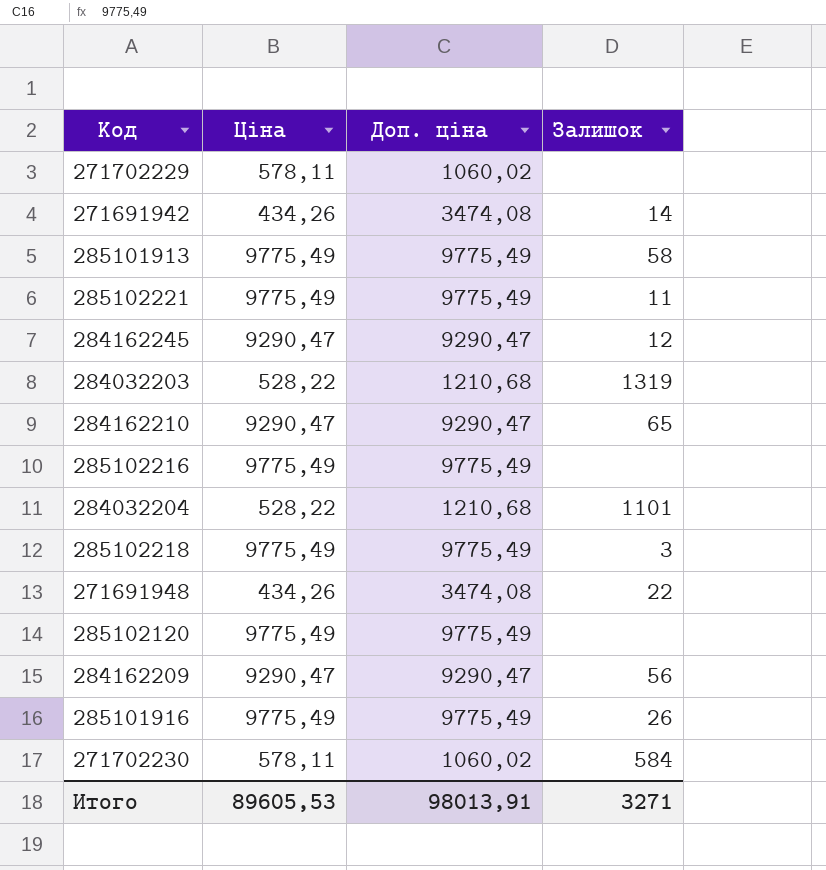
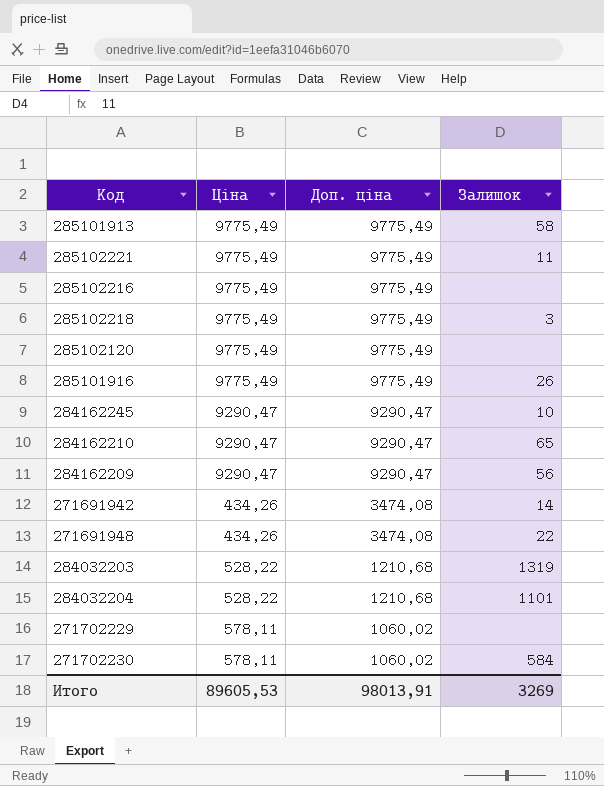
row order: none -> Доп. ціна descending
284162245 | Залишок: 12 -> 10
Итого | Залишок: 3271 -> 3269

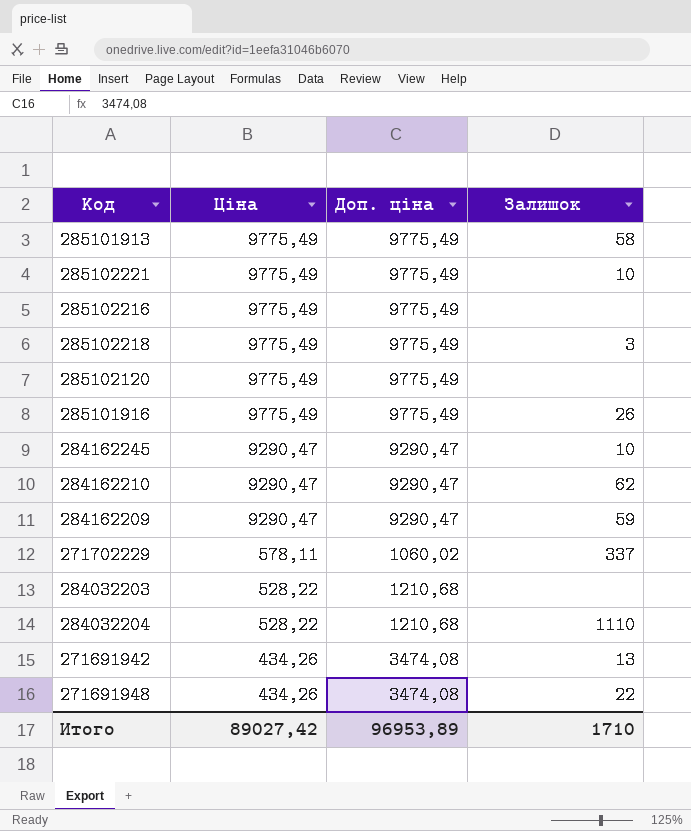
row order: Доп. ціна descending -> Ціна descending
row 271702230: 578,11 | 1060,02 | 584 -> none
285102221 | Залишок: 11 -> 10
284162210 | Залишок: 65 -> 62
284162209 | Залишок: 56 -> 59
271702229 | Залишок: none -> 337
284032203 | Залишок: 1319 -> none
284032204 | Залишок: 1101 -> 1110
271691942 | Залишок: 14 -> 13
Итого | Ціна: 89605,53 -> 89027,42
Итого | Доп. ціна: 98013,91 -> 96953,89
Итого | Залишок: 3269 -> 1710

